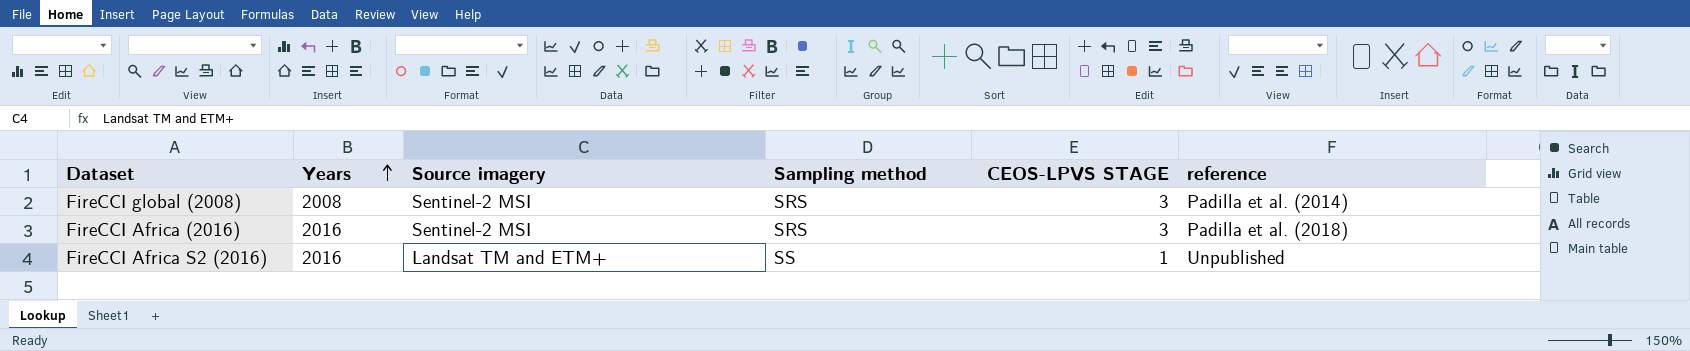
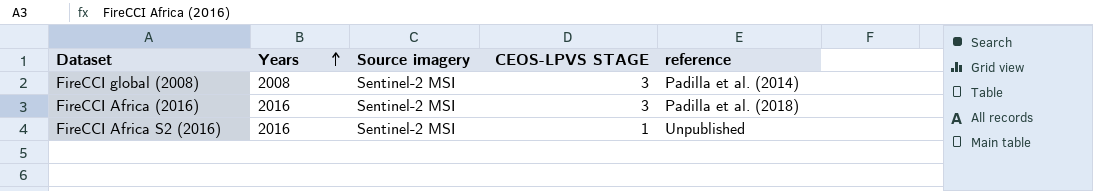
column Sampling method | position: 4 -> none
FireCCI Africa S2 (2016) | Source imagery: Landsat TM and ETM+ -> Sentinel-2 MSI

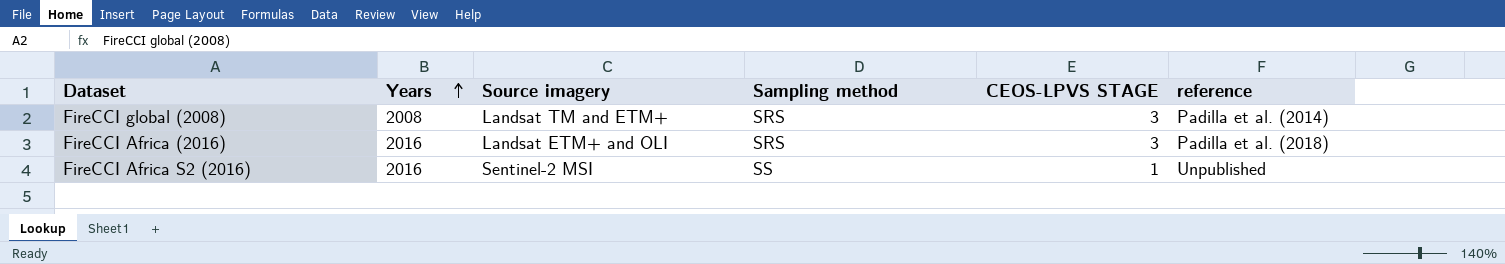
column Sampling method | position: none -> 4
FireCCI global (2008) | Source imagery: Sentinel-2 MSI -> Landsat TM and ETM+
FireCCI Africa (2016) | Source imagery: Sentinel-2 MSI -> Landsat ETM+ and OLI

